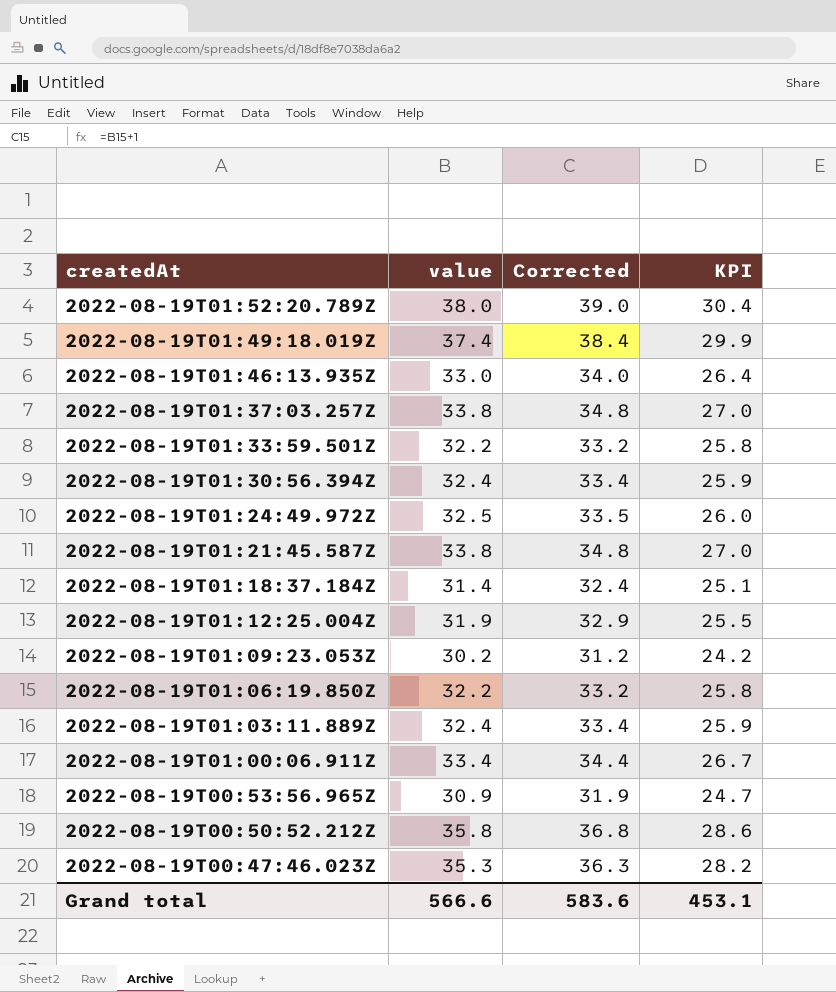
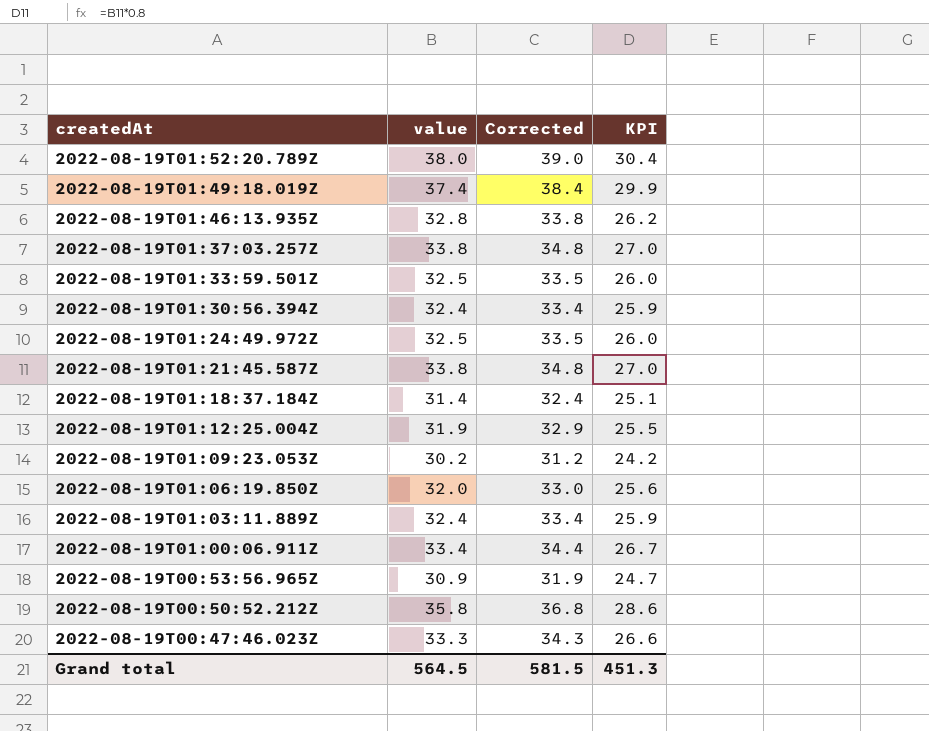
2022-08-19T01:46:13.935Z | value: 33.0 -> 32.8
2022-08-19T01:46:13.935Z | Corrected: 34.0 -> 33.8
2022-08-19T01:46:13.935Z | KPI: 26.4 -> 26.2
2022-08-19T01:33:59.501Z | value: 32.2 -> 32.5
2022-08-19T01:33:59.501Z | Corrected: 33.2 -> 33.5
2022-08-19T01:33:59.501Z | KPI: 25.8 -> 26.0
2022-08-19T01:06:19.850Z | value: 32.2 -> 32.0
2022-08-19T01:06:19.850Z | Corrected: 33.2 -> 33.0
2022-08-19T01:06:19.850Z | KPI: 25.8 -> 25.6
2022-08-19T00:47:46.023Z | value: 35.3 -> 33.3
2022-08-19T00:47:46.023Z | Corrected: 36.3 -> 34.3
2022-08-19T00:47:46.023Z | KPI: 28.2 -> 26.6
Grand total | value: 566.6 -> 564.5
Grand total | Corrected: 583.6 -> 581.5
Grand total | KPI: 453.1 -> 451.3

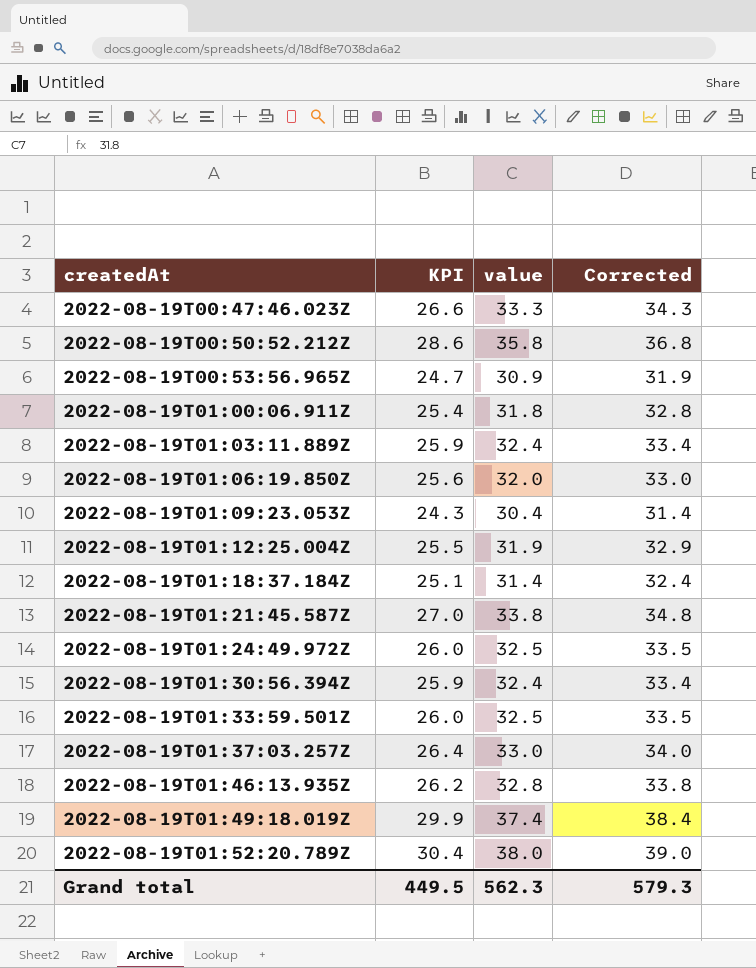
row order: createdAt descending -> createdAt ascending
column KPI | position: 4 -> 2
2022-08-19T01:00:06.911Z | KPI: 26.7 -> 25.4
2022-08-19T01:00:06.911Z | value: 33.4 -> 31.8
2022-08-19T01:00:06.911Z | Corrected: 34.4 -> 32.8
2022-08-19T01:09:23.053Z | KPI: 24.2 -> 24.3
2022-08-19T01:09:23.053Z | value: 30.2 -> 30.4
2022-08-19T01:09:23.053Z | Corrected: 31.2 -> 31.4
2022-08-19T01:37:03.257Z | KPI: 27.0 -> 26.4
2022-08-19T01:37:03.257Z | value: 33.8 -> 33.0
2022-08-19T01:37:03.257Z | Corrected: 34.8 -> 34.0
Grand total | KPI: 451.3 -> 449.5
Grand total | value: 564.5 -> 562.3
Grand total | Corrected: 581.5 -> 579.3

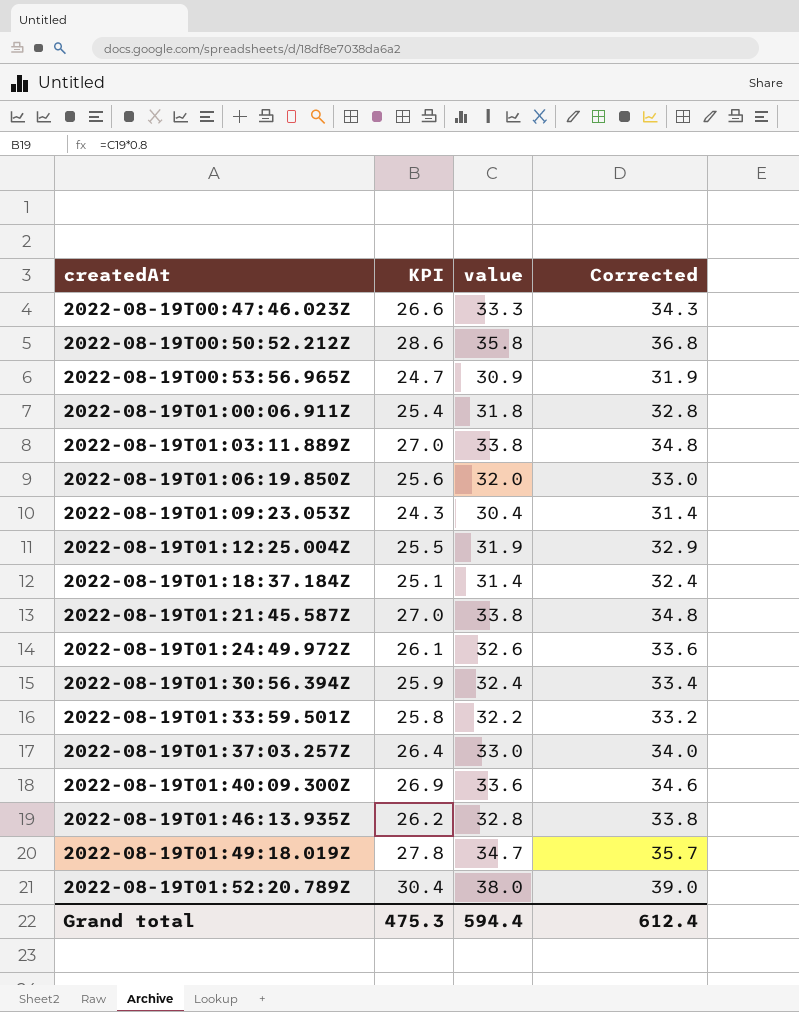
2022-08-19T01:03:11.889Z | KPI: 25.9 -> 27.0
2022-08-19T01:03:11.889Z | value: 32.4 -> 33.8
2022-08-19T01:03:11.889Z | Corrected: 33.4 -> 34.8
2022-08-19T01:24:49.972Z | KPI: 26.0 -> 26.1
2022-08-19T01:24:49.972Z | value: 32.5 -> 32.6
2022-08-19T01:24:49.972Z | Corrected: 33.5 -> 33.6
2022-08-19T01:33:59.501Z | KPI: 26.0 -> 25.8
2022-08-19T01:33:59.501Z | value: 32.5 -> 32.2
2022-08-19T01:33:59.501Z | Corrected: 33.5 -> 33.2
row 2022-08-19T01:40:09.300Z: none -> 26.9 | 33.6 | 34.6
2022-08-19T01:49:18.019Z | KPI: 29.9 -> 27.8
2022-08-19T01:49:18.019Z | value: 37.4 -> 34.7
2022-08-19T01:49:18.019Z | Corrected: 38.4 -> 35.7
Grand total | KPI: 449.5 -> 475.3
Grand total | value: 562.3 -> 594.4
Grand total | Corrected: 579.3 -> 612.4

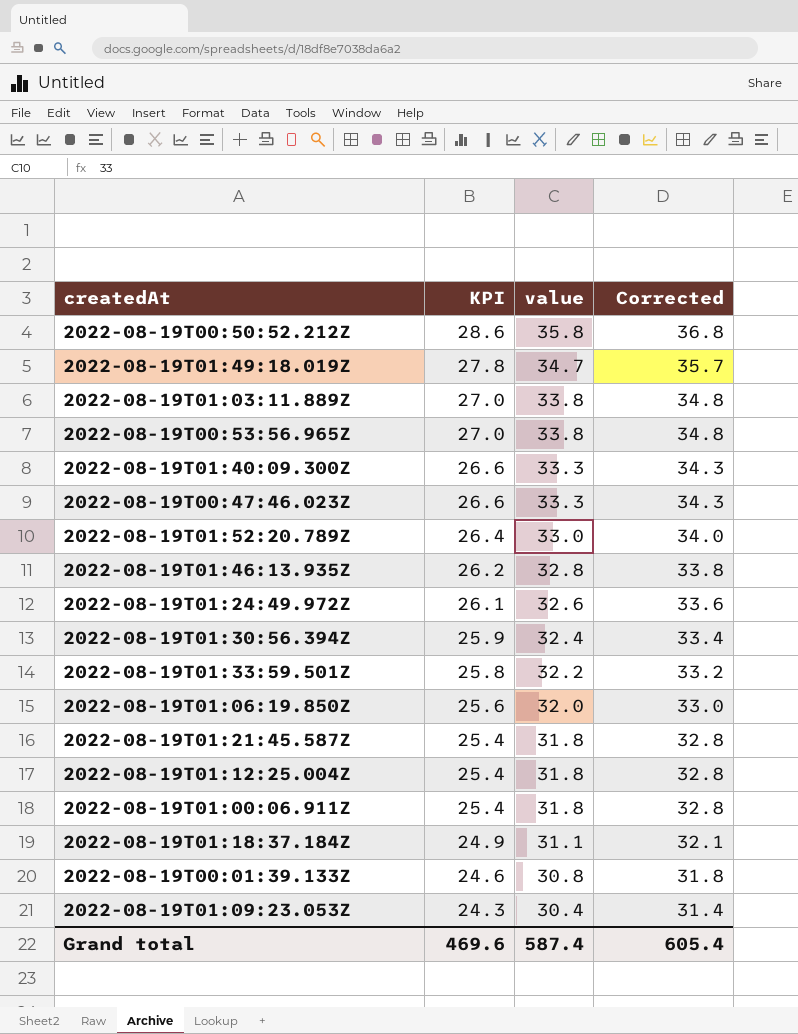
row order: createdAt ascending -> KPI descending
row 2022-08-19T01:37:03.257Z: 26.4 | 33.0 | 34.0 -> none
2022-08-19T00:53:56.965Z | KPI: 24.7 -> 27.0
2022-08-19T00:53:56.965Z | value: 30.9 -> 33.8
2022-08-19T00:53:56.965Z | Corrected: 31.9 -> 34.8
2022-08-19T01:40:09.300Z | KPI: 26.9 -> 26.6
2022-08-19T01:40:09.300Z | value: 33.6 -> 33.3
2022-08-19T01:40:09.300Z | Corrected: 34.6 -> 34.3
2022-08-19T01:52:20.789Z | KPI: 30.4 -> 26.4
2022-08-19T01:52:20.789Z | value: 38.0 -> 33.0
2022-08-19T01:52:20.789Z | Corrected: 39.0 -> 34.0
2022-08-19T01:21:45.587Z | KPI: 27.0 -> 25.4
2022-08-19T01:21:45.587Z | value: 33.8 -> 31.8
2022-08-19T01:21:45.587Z | Corrected: 34.8 -> 32.8
2022-08-19T01:12:25.004Z | KPI: 25.5 -> 25.4
2022-08-19T01:12:25.004Z | value: 31.9 -> 31.8
2022-08-19T01:12:25.004Z | Corrected: 32.9 -> 32.8
2022-08-19T01:18:37.184Z | KPI: 25.1 -> 24.9
2022-08-19T01:18:37.184Z | value: 31.4 -> 31.1
2022-08-19T01:18:37.184Z | Corrected: 32.4 -> 32.1
row 2022-08-19T00:01:39.133Z: none -> 24.6 | 30.8 | 31.8
Grand total | KPI: 475.3 -> 469.6
Grand total | value: 594.4 -> 587.4
Grand total | Corrected: 612.4 -> 605.4

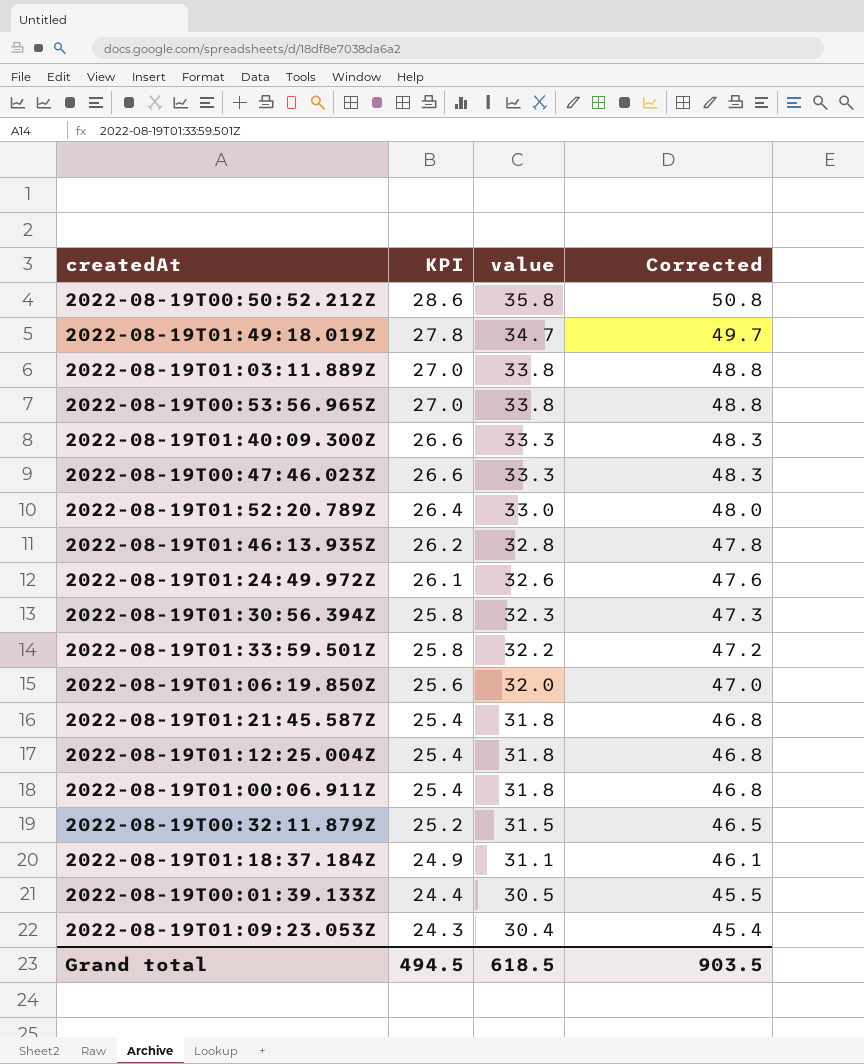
column Corrected | formula: [value] + 1 -> [value] + 15
2022-08-19T01:30:56.394Z | KPI: 25.9 -> 25.8
2022-08-19T01:30:56.394Z | value: 32.4 -> 32.3
row 2022-08-19T00:32:11.879Z: none -> 25.2 | 31.5 | 46.5
2022-08-19T00:01:39.133Z | KPI: 24.6 -> 24.4
2022-08-19T00:01:39.133Z | value: 30.8 -> 30.5
Grand total | KPI: 469.6 -> 494.5
Grand total | value: 587.4 -> 618.5
Grand total | Corrected: 605.4 -> 903.5

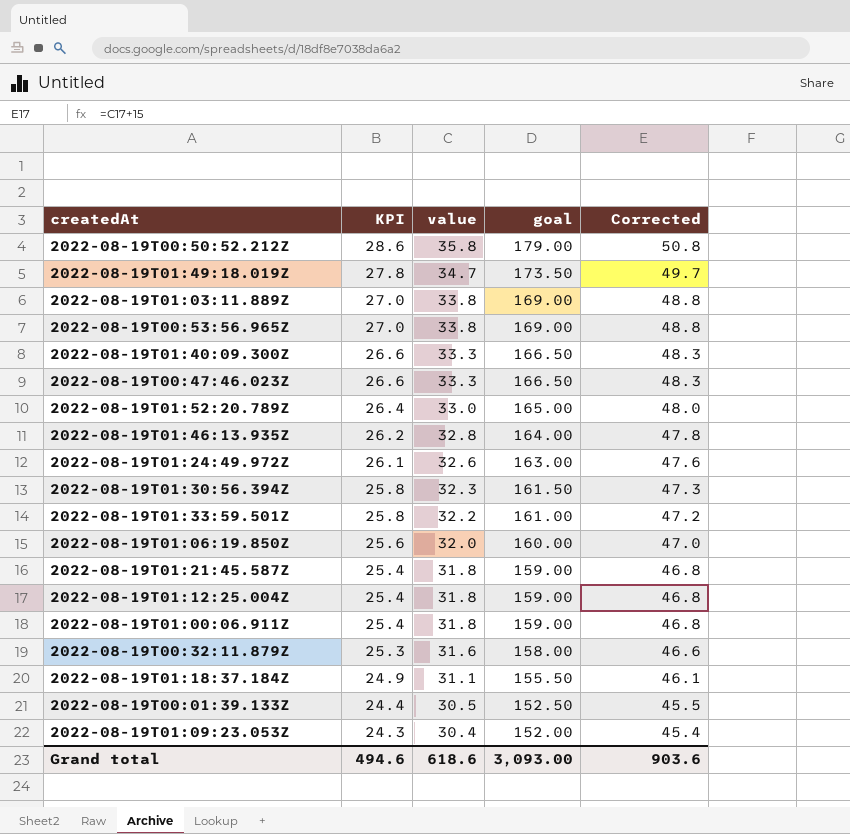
column goal | formula: none -> [value] * 5
2022-08-19T00:32:11.879Z | KPI: 25.2 -> 25.3
2022-08-19T00:32:11.879Z | value: 31.5 -> 31.6
2022-08-19T00:32:11.879Z | Corrected: 46.5 -> 46.6
Grand total | KPI: 494.5 -> 494.6
Grand total | value: 618.5 -> 618.6
Grand total | Corrected: 903.5 -> 903.6

